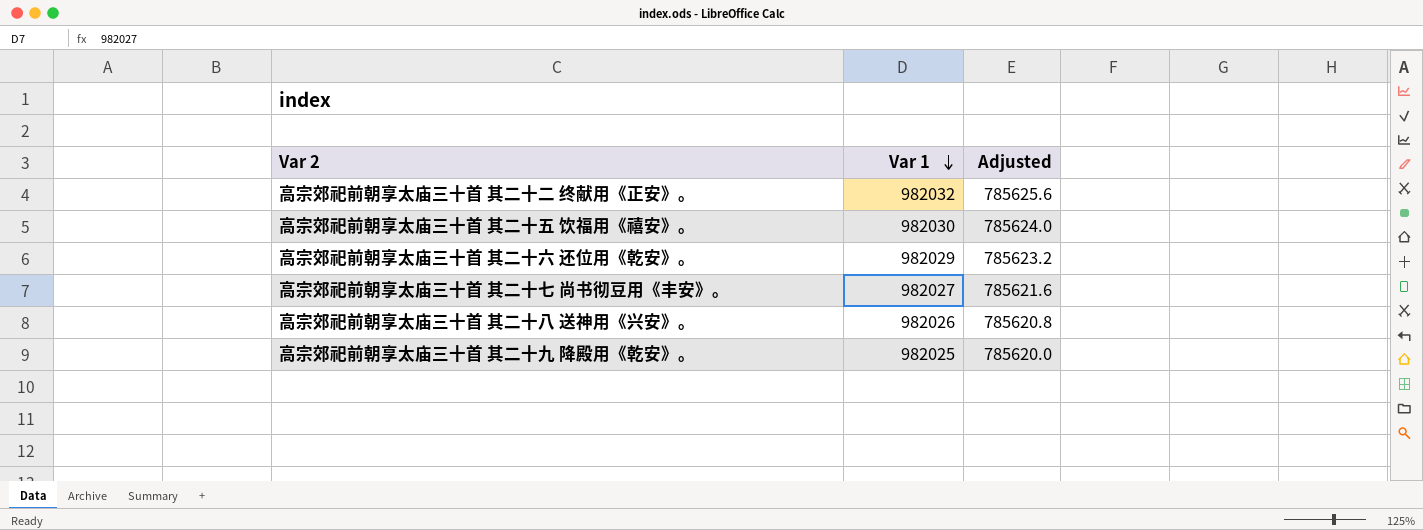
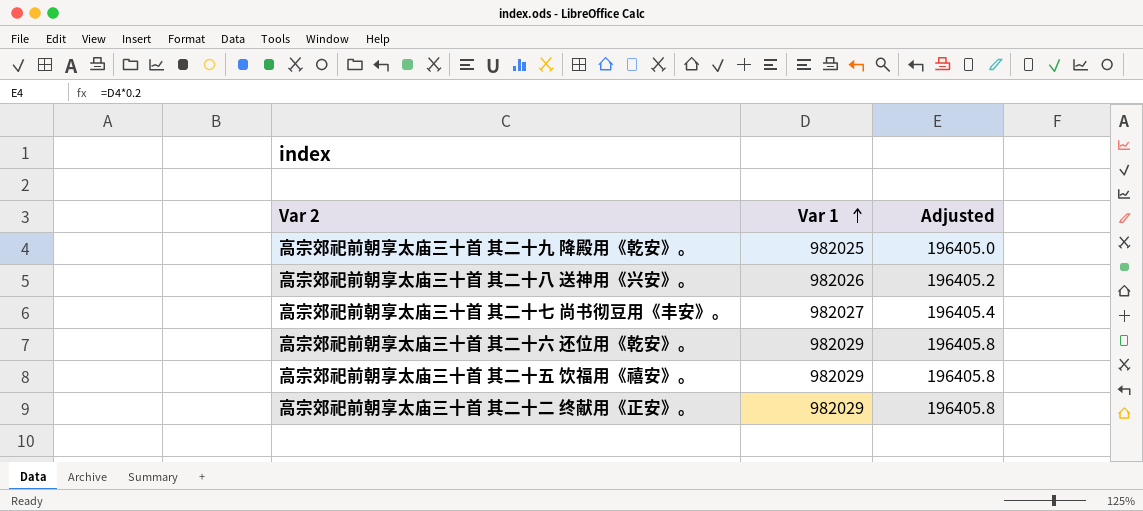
row order: Var 1 descending -> Var 1 ascending
column Adjusted | formula: [Var 1] * 0.8 -> [Var 1] * 0.2
高宗郊祀前朝享太庙三十首 其二十五 饮福用《禧安》。 | Var 1: 982030 -> 982029
高宗郊祀前朝享太庙三十首 其二十二 终献用《正安》。 | Var 1: 982032 -> 982029

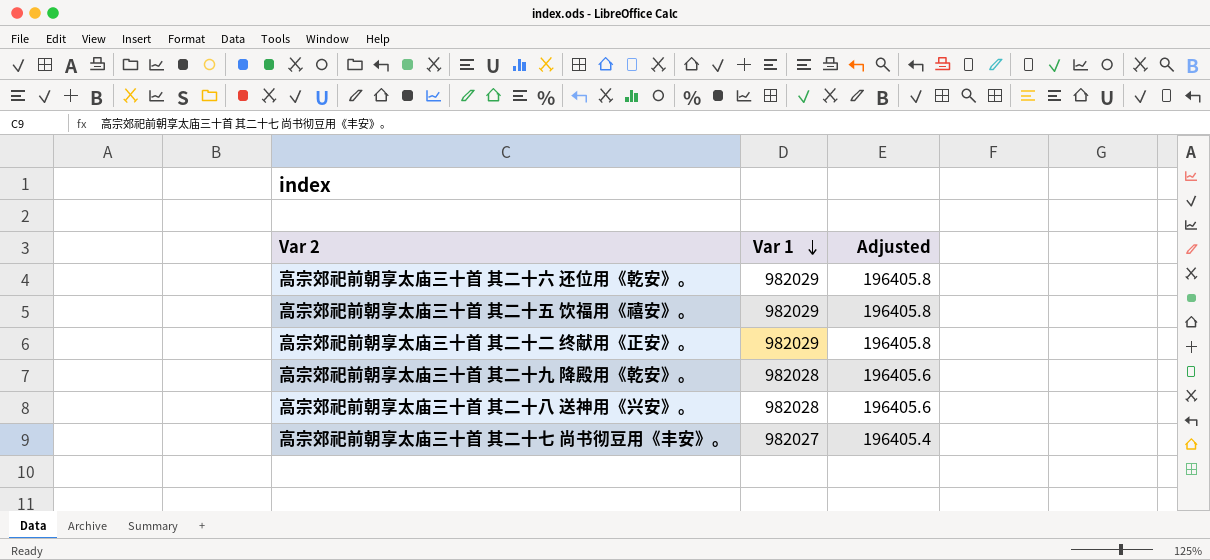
row order: Var 1 ascending -> Var 1 descending
高宗郊祀前朝享太庙三十首 其二十九 降殿用《乾安》。 | Var 1: 982025 -> 982028
高宗郊祀前朝享太庙三十首 其二十九 降殿用《乾安》。 | Adjusted: 196405.0 -> 196405.6
高宗郊祀前朝享太庙三十首 其二十八 送神用《兴安》。 | Var 1: 982026 -> 982028
高宗郊祀前朝享太庙三十首 其二十八 送神用《兴安》。 | Adjusted: 196405.2 -> 196405.6

